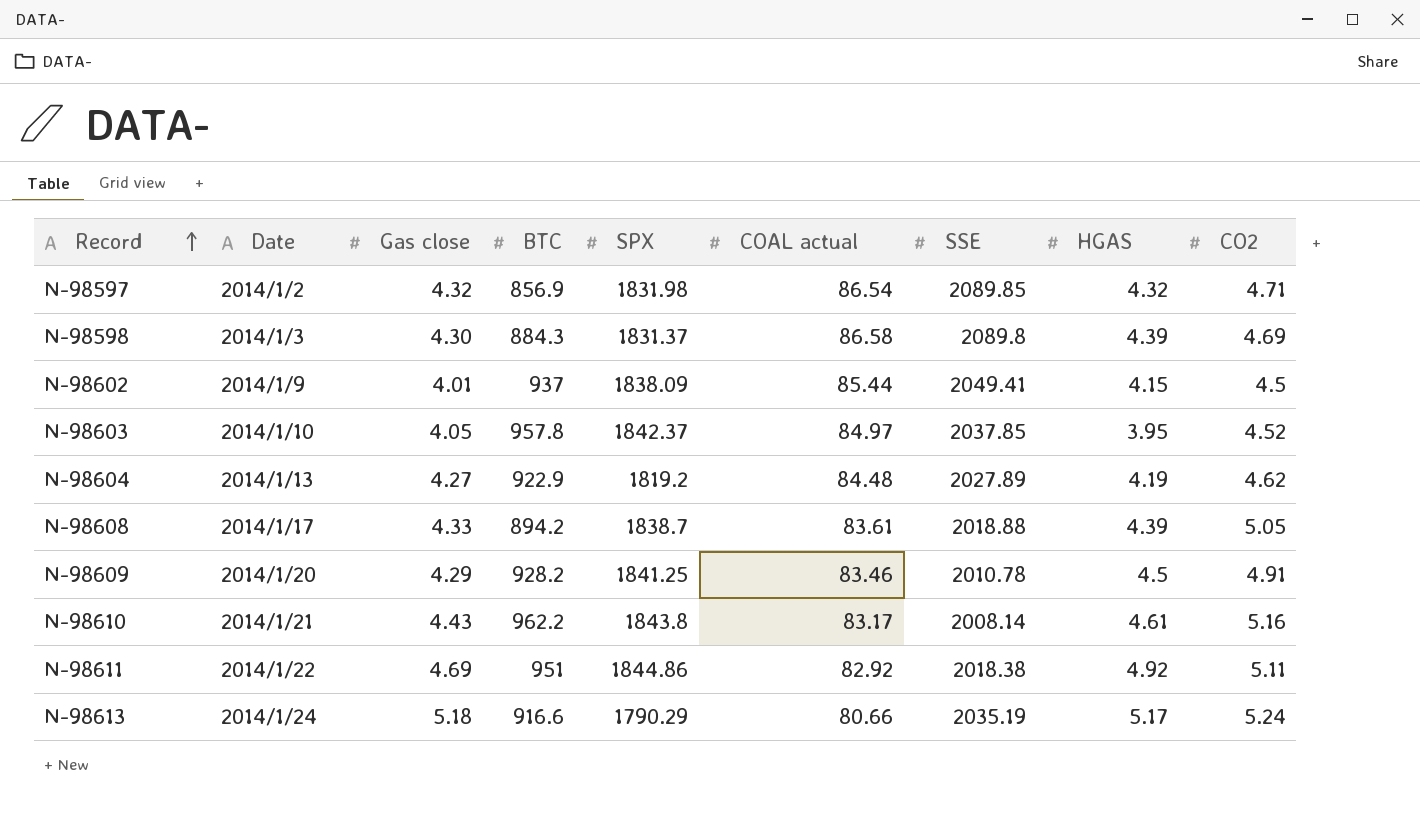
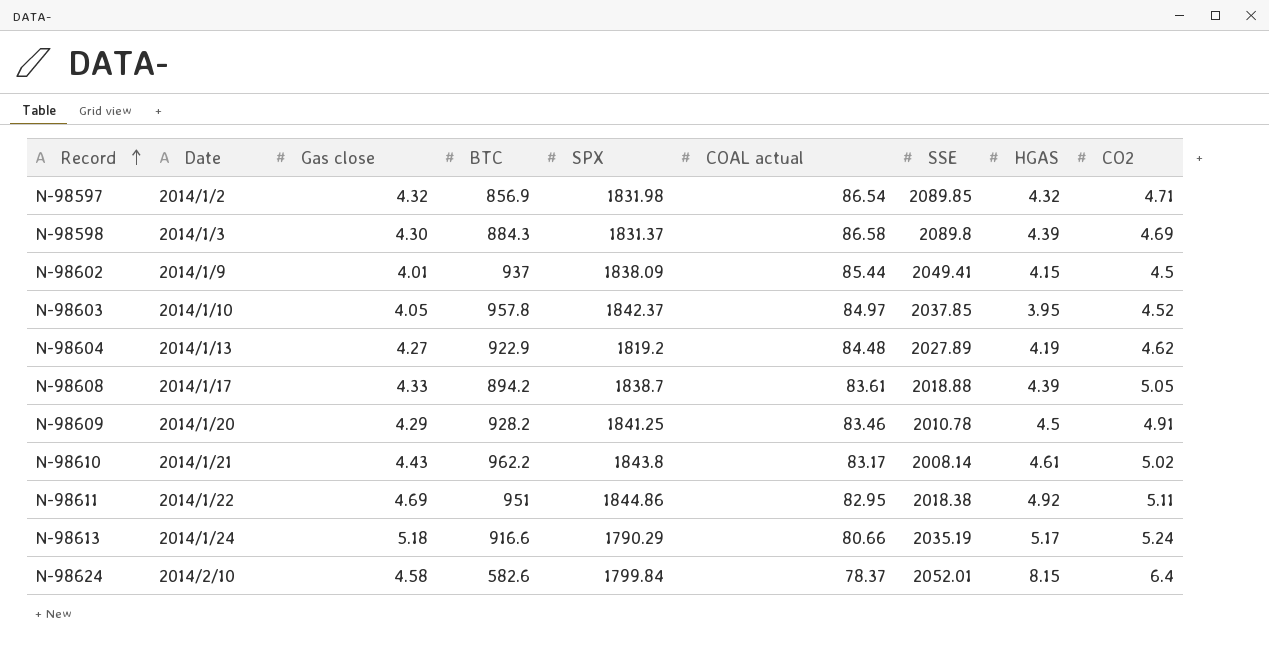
N-98610 | CO2: 5.16 -> 5.02
N-98611 | COAL actual: 82.92 -> 82.95
row N-98624: none -> 2014/2/10 | 4.58 | 582.6 | 1799.84 | 78.37 | 2052.01 | 8.15 | 6.4

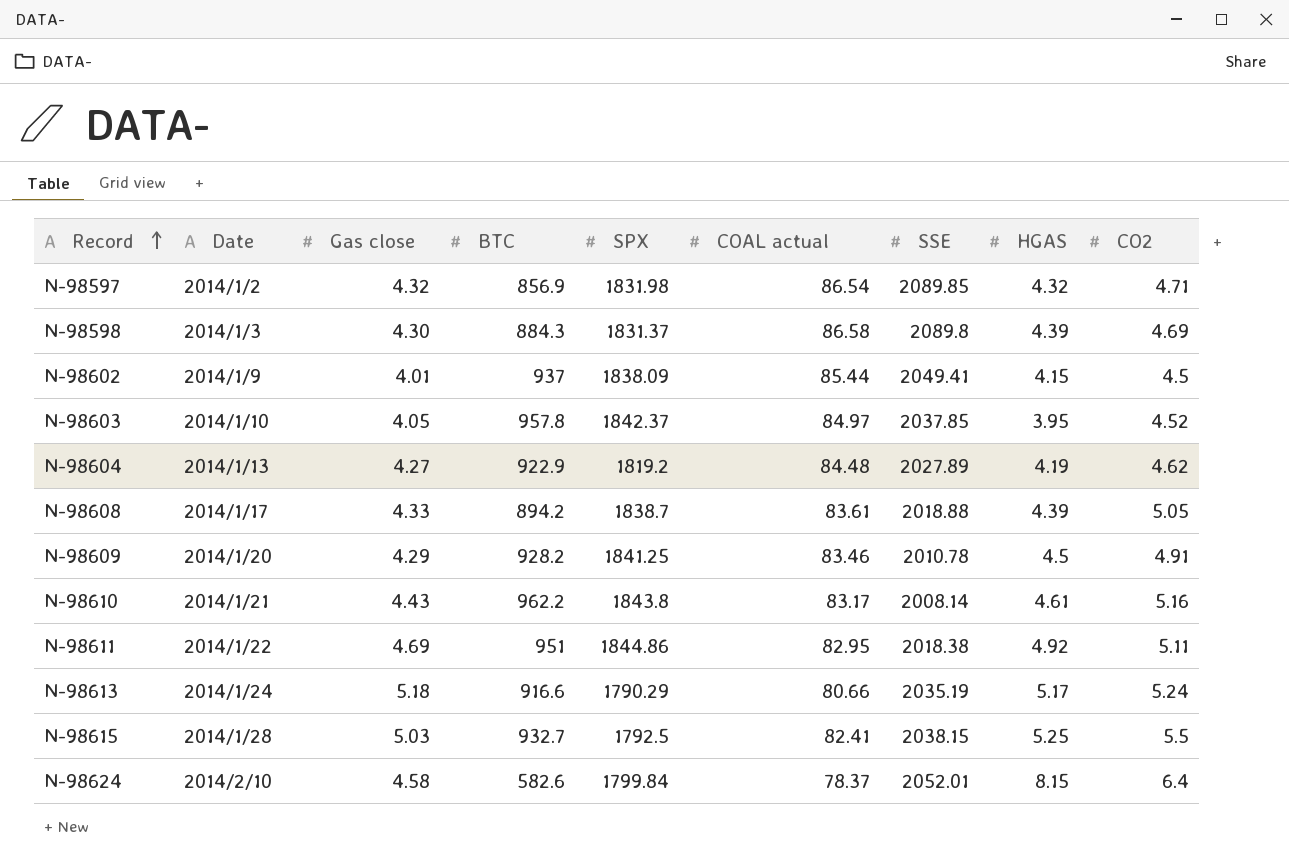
N-98610 | CO2: 5.02 -> 5.16
row N-98615: none -> 2014/1/28 | 5.03 | 932.7 | 1792.5 | 82.41 | 2038.15 | 5.25 | 5.5

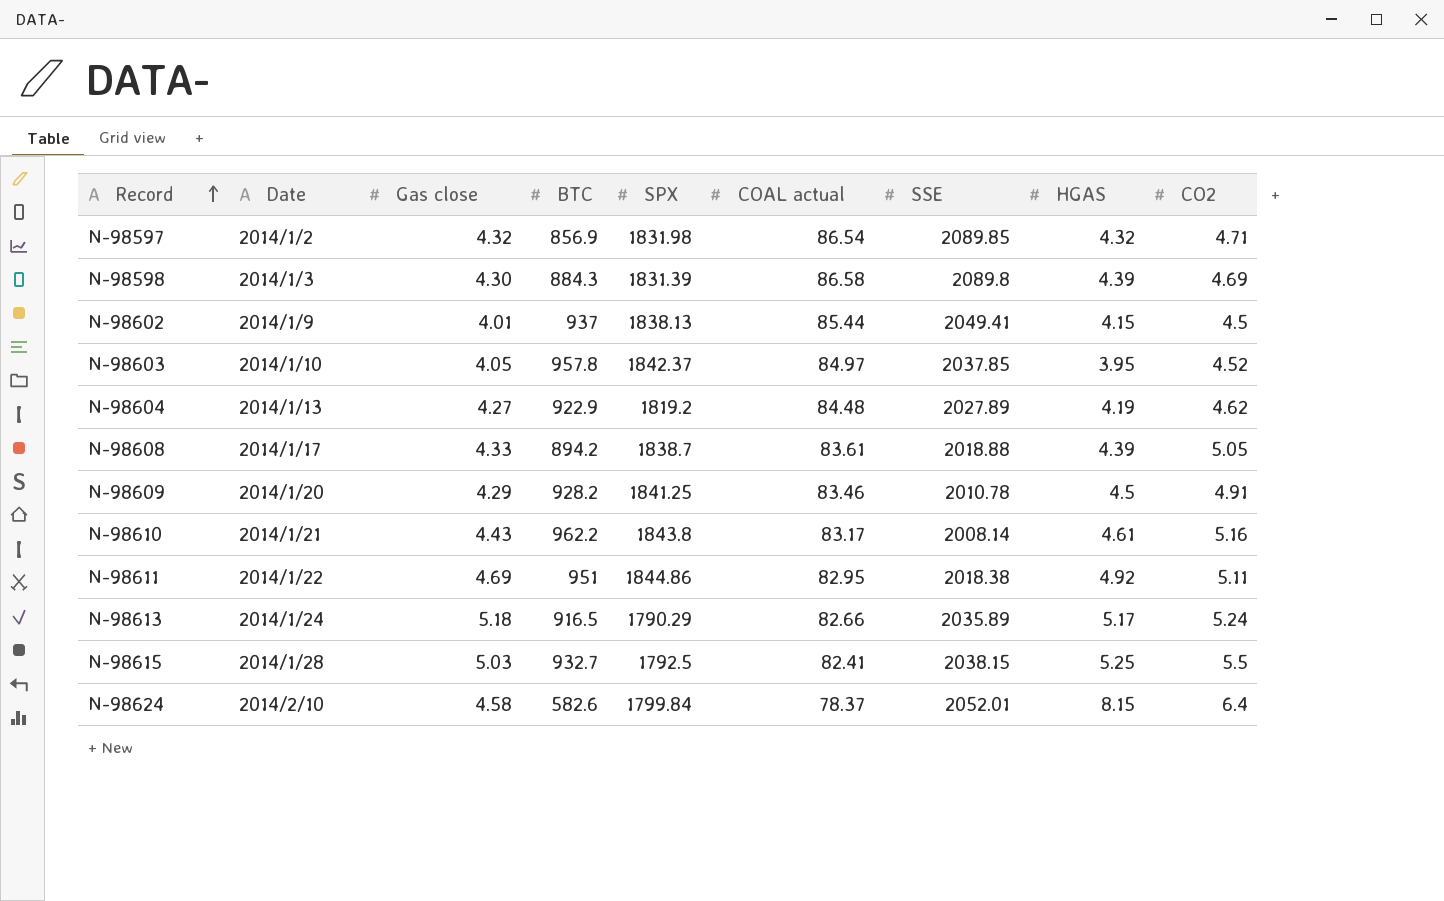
N-98598 | SPX: 1831.37 -> 1831.39
N-98602 | SPX: 1838.09 -> 1838.13
N-98613 | BTC: 916.6 -> 916.5
N-98613 | COAL actual: 80.66 -> 82.66
N-98613 | SSE: 2035.19 -> 2035.89

